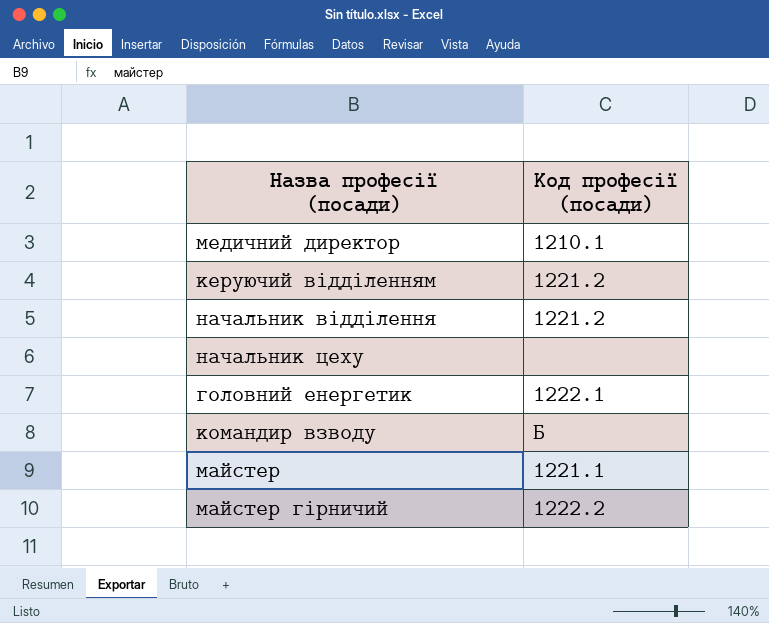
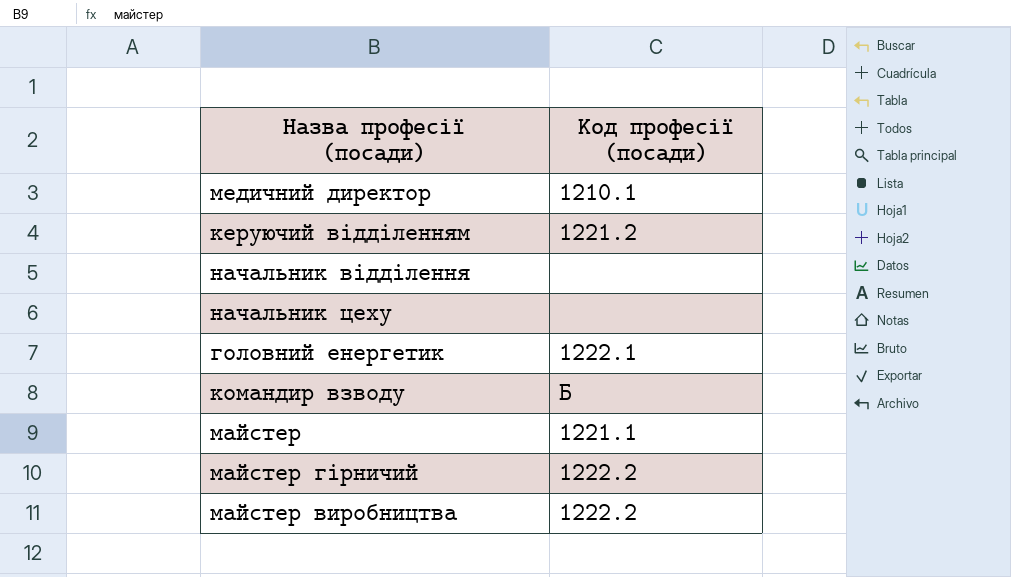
начальник відділення | Код професії (посади): 1221.2 -> none
row майстер виробництва: none -> 1222.2

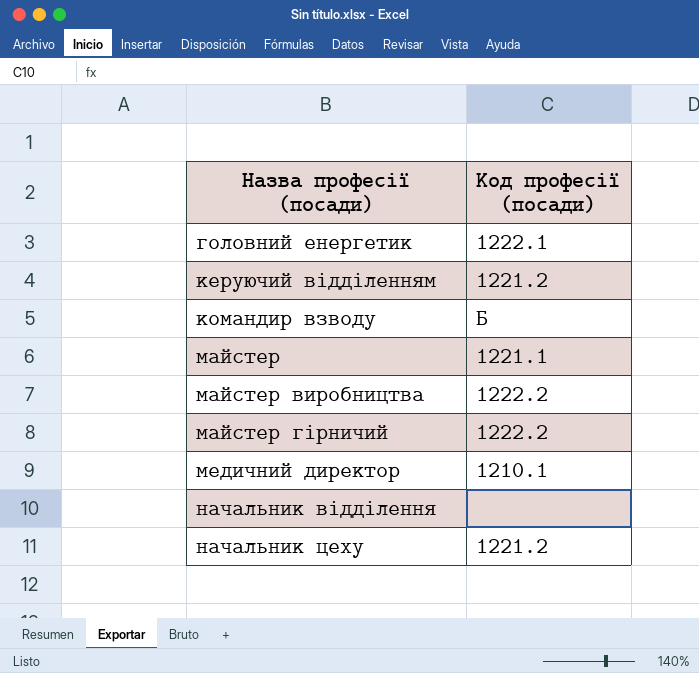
row order: none -> Назва професії (посади) ascending
начальник цеху | Код професії (посади): none -> 1221.2

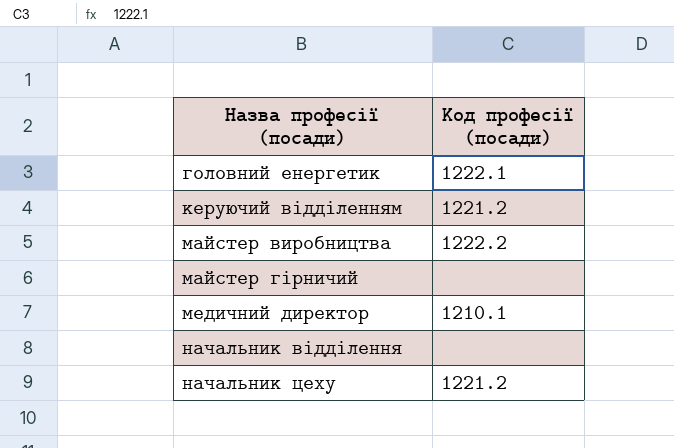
row командир взводу: Б -> none
row майстер: 1221.1 -> none
майстер гірничий | Код професії (посади): 1222.2 -> none

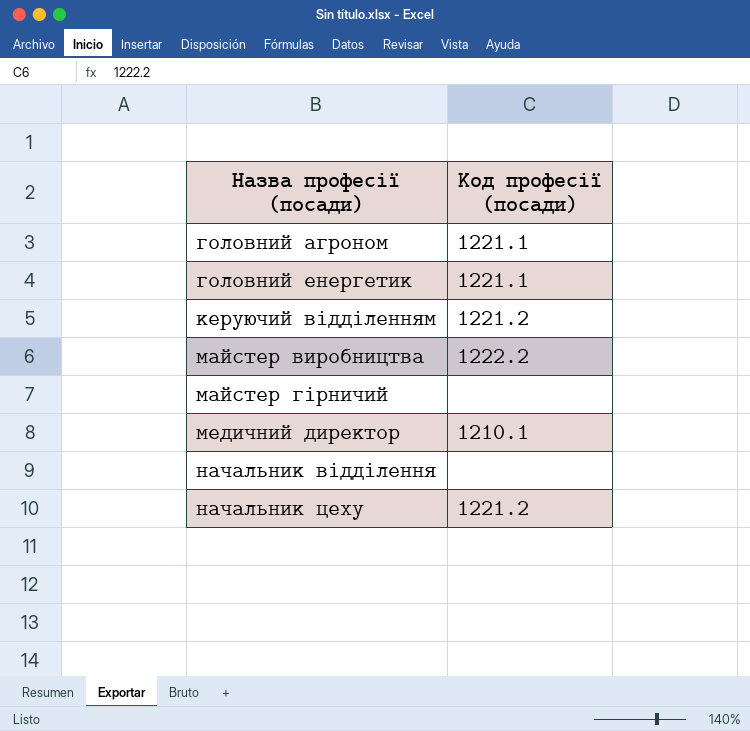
row головний агроном: none -> 1221.1
головний енергетик | Код професії (посади): 1222.1 -> 1221.1

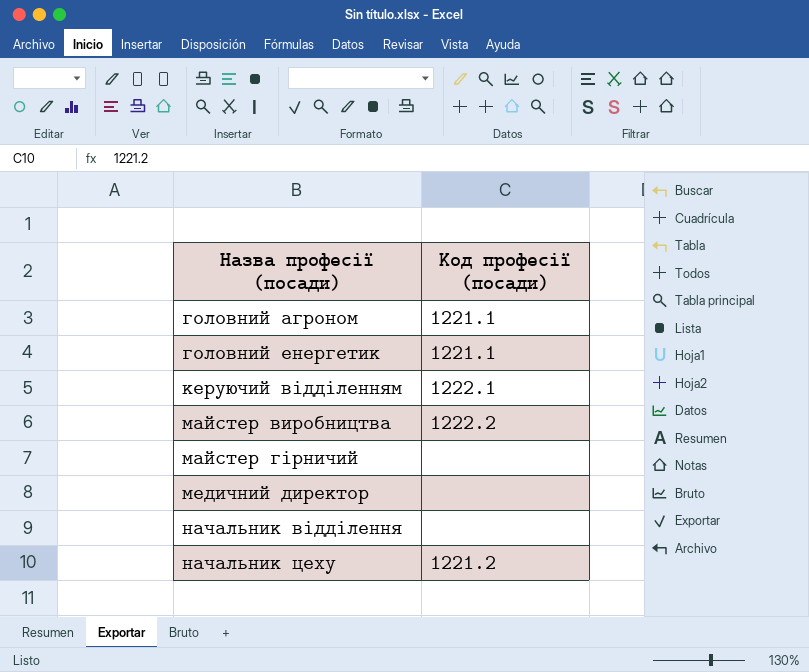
керуючий відділенням | Код професії (посади): 1221.2 -> 1222.1
медичний директор | Код професії (посади): 1210.1 -> none

